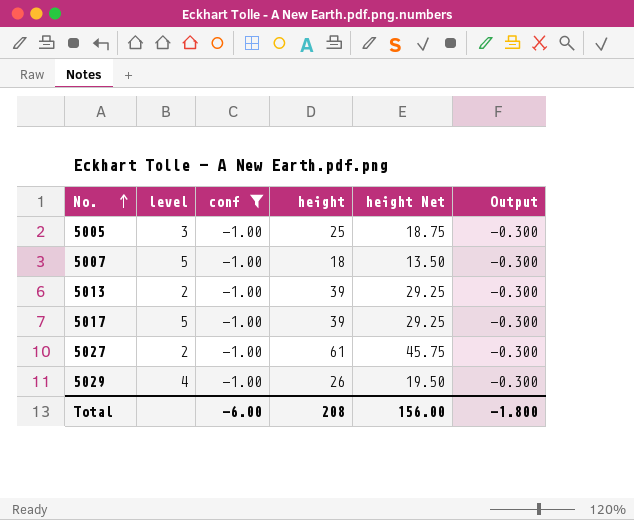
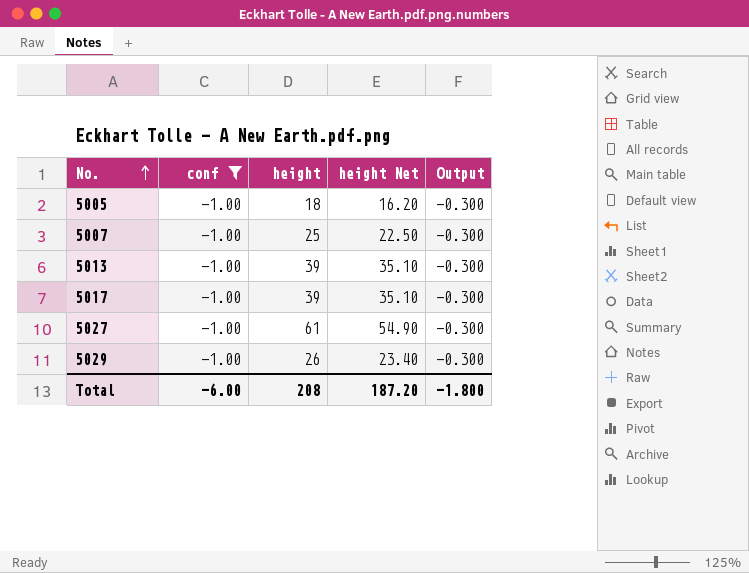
column level | position: 2 -> none
column height Net | formula: [height] * 0.75 -> [height] * 0.9
5005 | height: 25 -> 18
5007 | height: 18 -> 25
Total | height Net: 156.00 -> 187.20

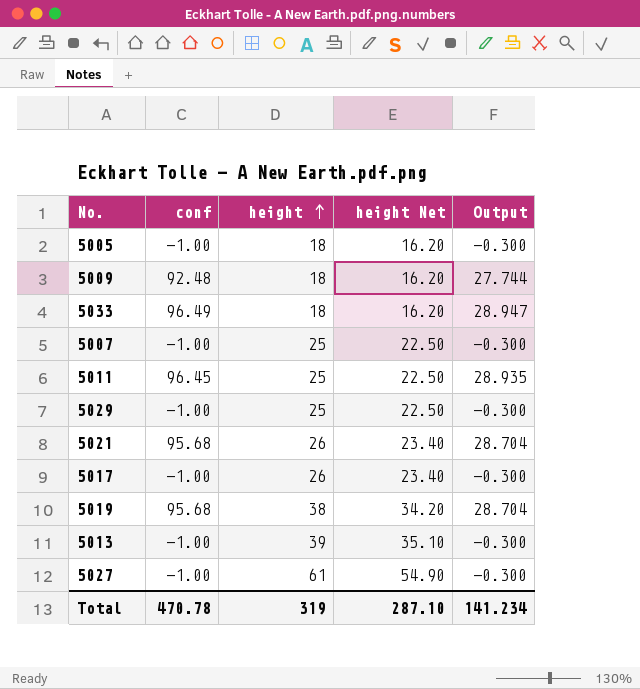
filter: conf = -1.00 -> none
row order: No. ascending -> height ascending
5029 | height: 26 -> 25
5029 | height Net: 23.40 -> 22.50
5017 | height: 39 -> 26
5017 | height Net: 35.10 -> 23.40
Total | conf: -6.00 -> 470.78
Total | height: 208 -> 319
Total | height Net: 187.20 -> 287.10
Total | Output: -1.800 -> 141.234

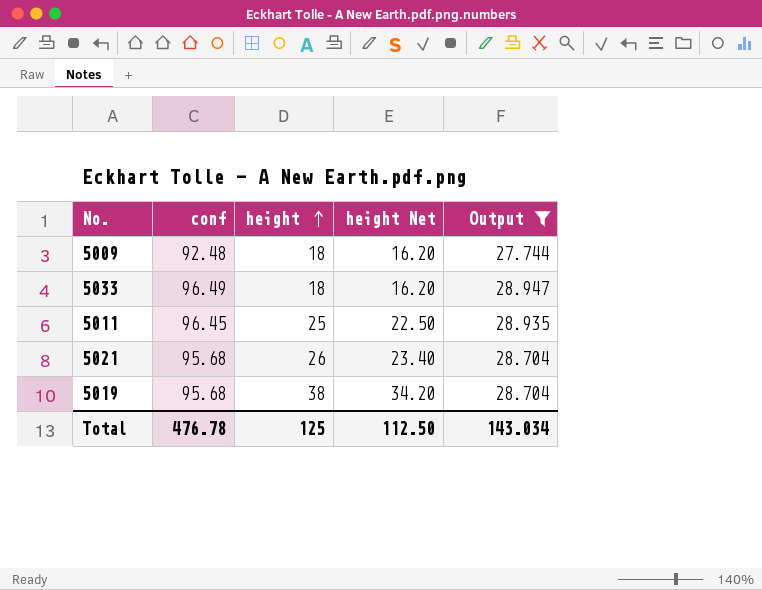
filter: none -> Output != -0.300
Total | conf: 470.78 -> 476.78
Total | height: 319 -> 125
Total | height Net: 287.10 -> 112.50
Total | Output: 141.234 -> 143.034

